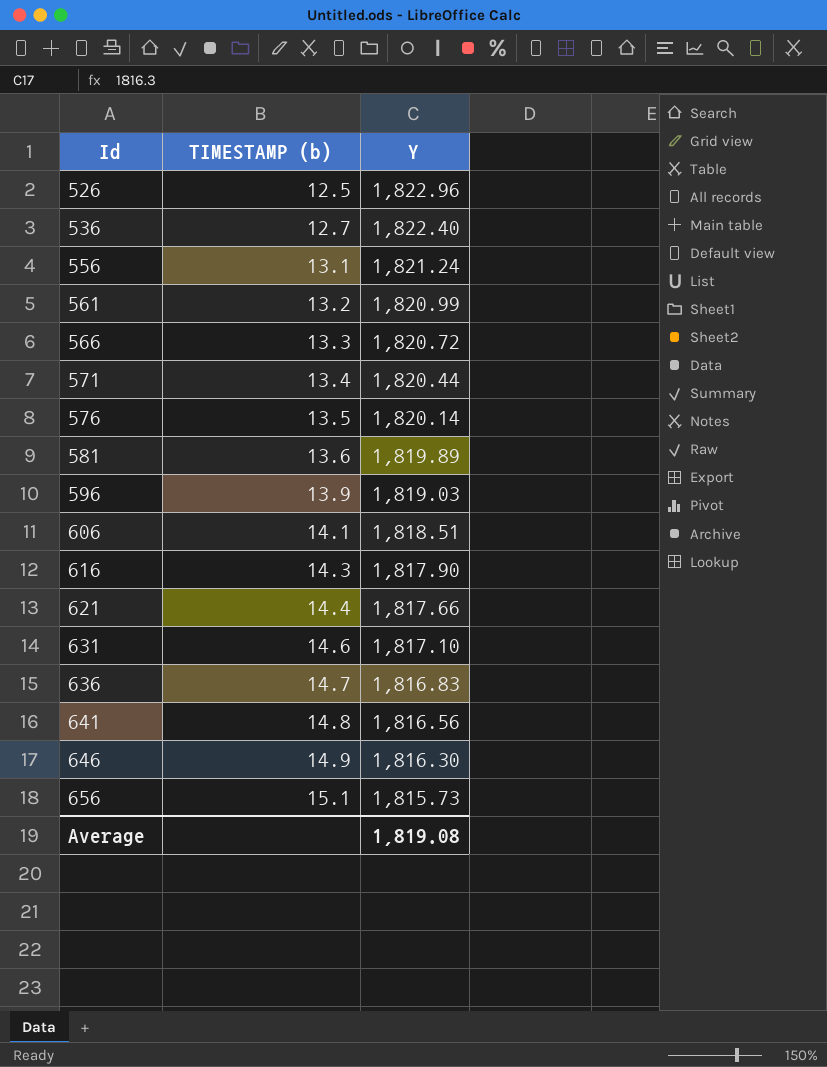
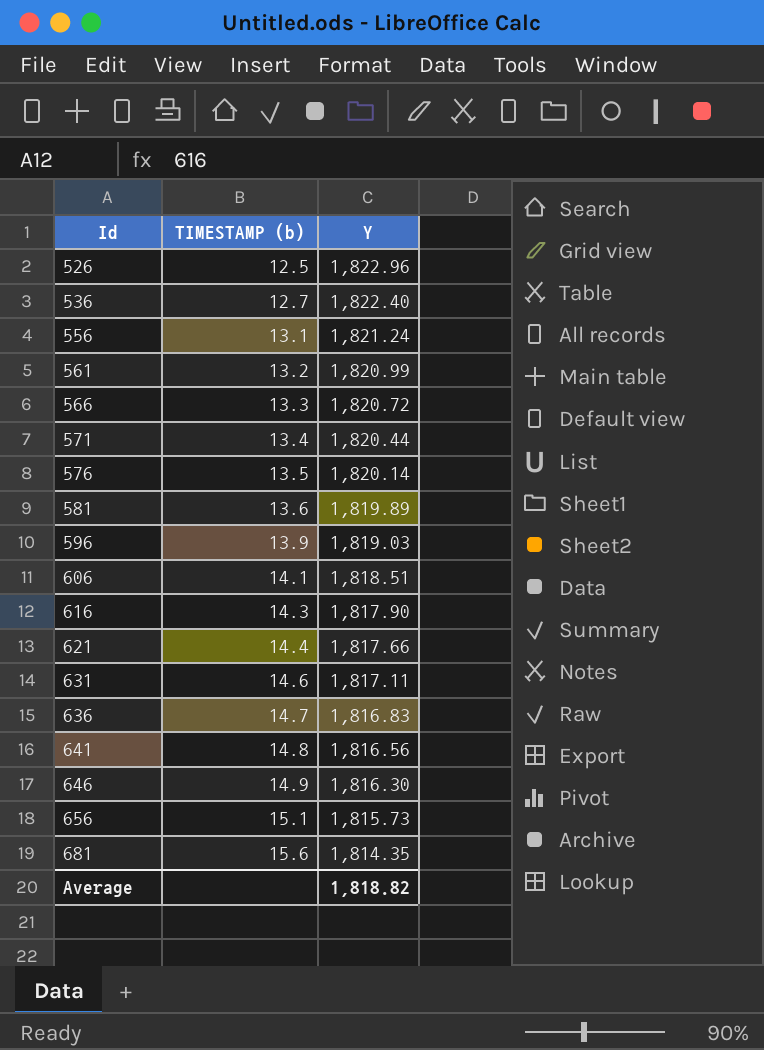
631 | Y: 1,817.10 -> 1,817.11
row 681: none -> 15.6 | 1,814.35
Average | Y: 1,819.08 -> 1,818.82

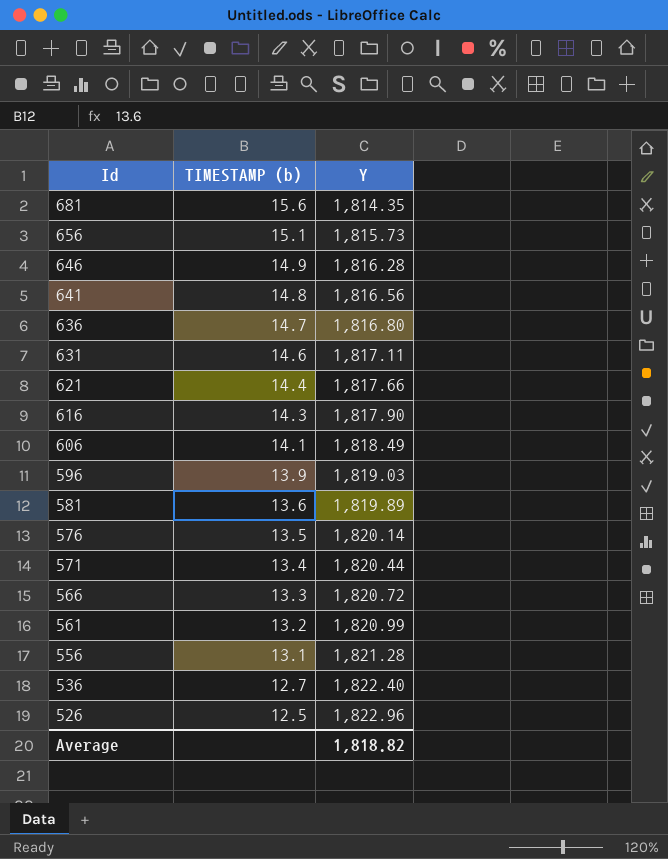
row order: Id ascending -> Id descending
646 | Y: 1,816.30 -> 1,816.28
636 | Y: 1,816.83 -> 1,816.80
606 | Y: 1,818.51 -> 1,818.49
556 | Y: 1,821.24 -> 1,821.28

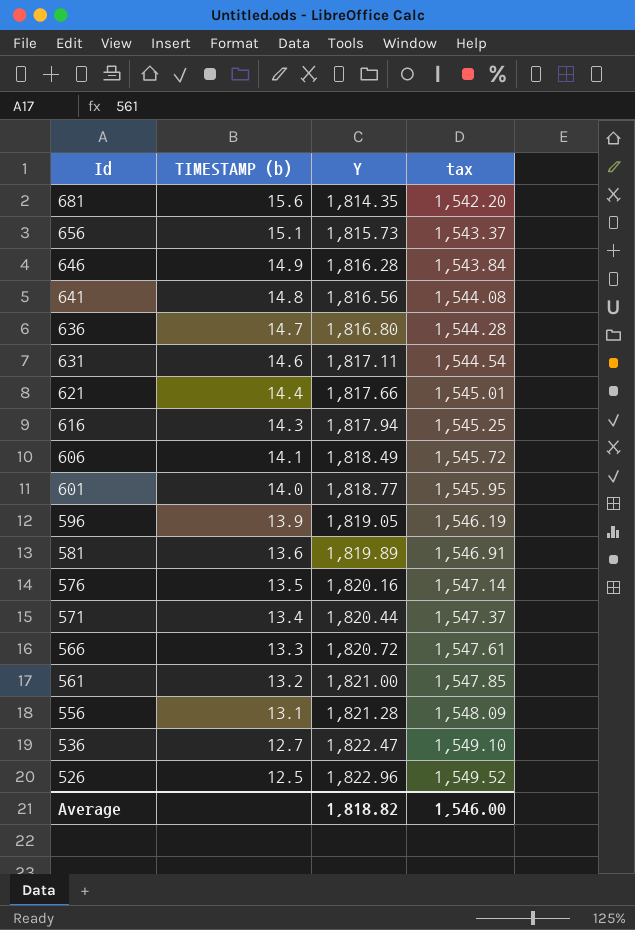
column tax | formula: none -> [Y] * 0.85
616 | Y: 1,817.90 -> 1,817.94
row 601: none -> 14.0 | 1,818.77 | 1,545.95
596 | Y: 1,819.03 -> 1,819.05
576 | Y: 1,820.14 -> 1,820.16
561 | Y: 1,820.99 -> 1,821.00
536 | Y: 1,822.40 -> 1,822.47

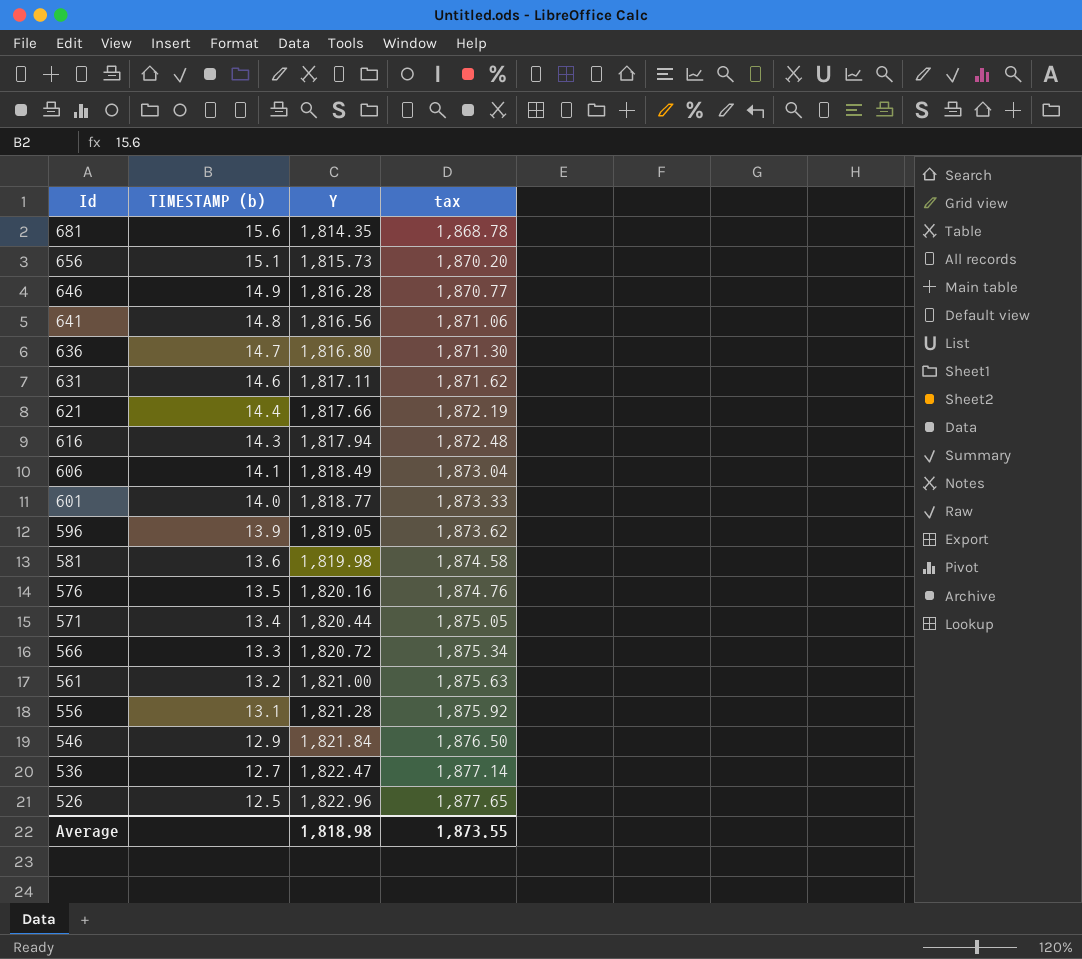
column tax | formula: [Y] * 0.85 -> [Y] * 1.03
581 | Y: 1,819.89 -> 1,819.98
row 546: none -> 12.9 | 1,821.84 | 1,876.50
Average | Y: 1,818.82 -> 1,818.98
Average | tax: 1,546.00 -> 1,873.55

